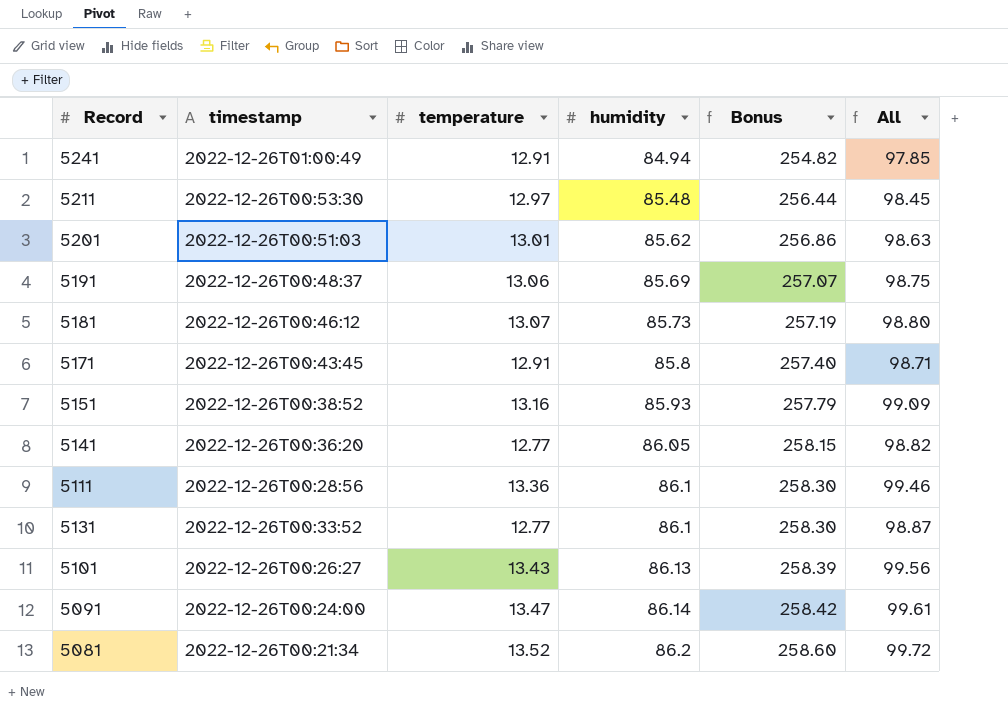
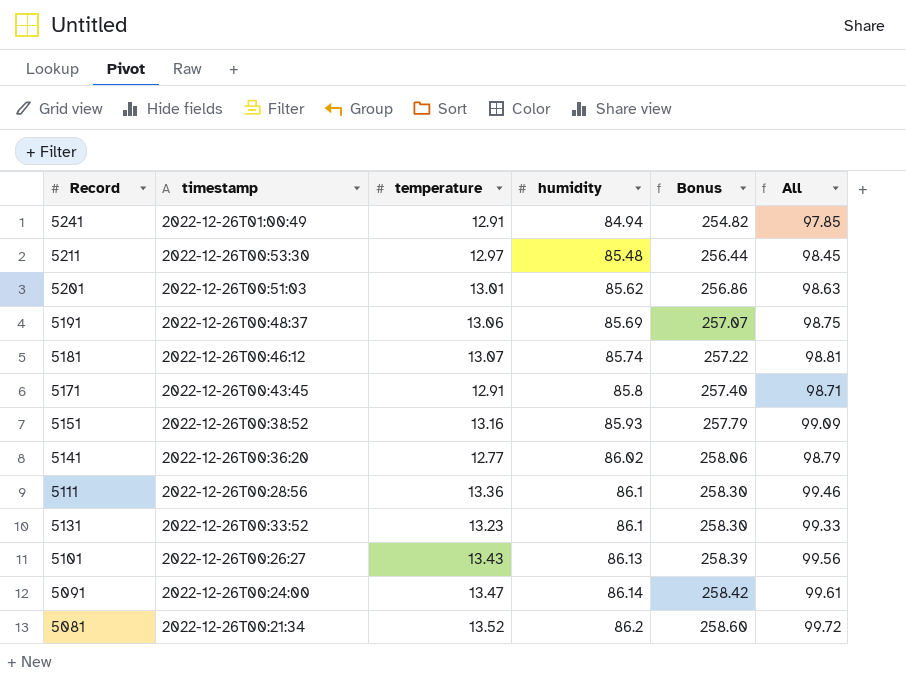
5181 | humidity: 85.73 -> 85.74
5181 | Bonus: 257.19 -> 257.22
5181 | All: 98.80 -> 98.81
5141 | humidity: 86.05 -> 86.02
5141 | Bonus: 258.15 -> 258.06
5141 | All: 98.82 -> 98.79
5131 | temperature: 12.77 -> 13.23
5131 | All: 98.87 -> 99.33

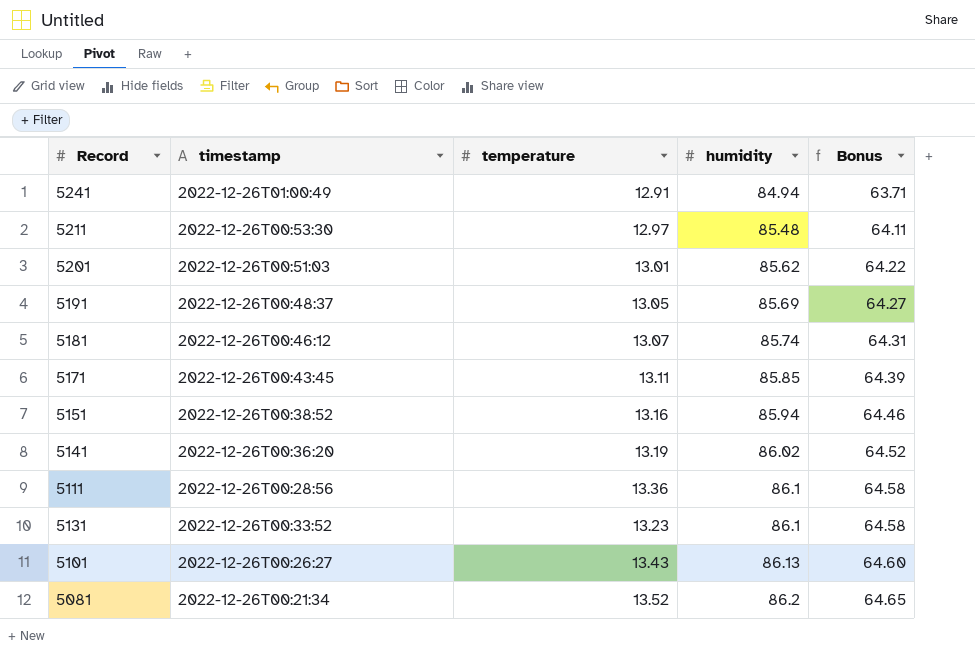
column All | formula: [temperature] + [humidity] -> none
column Bonus | formula: [humidity] * 3 -> [humidity] * 0.75
row 5091: 2022-12-26T00:24:00 | 13.47 | 86.14 | 258.42 | 99.61 -> none
5191 | temperature: 13.06 -> 13.05
5171 | temperature: 12.91 -> 13.11
5171 | humidity: 85.8 -> 85.85
5151 | humidity: 85.93 -> 85.94
5141 | temperature: 12.77 -> 13.19

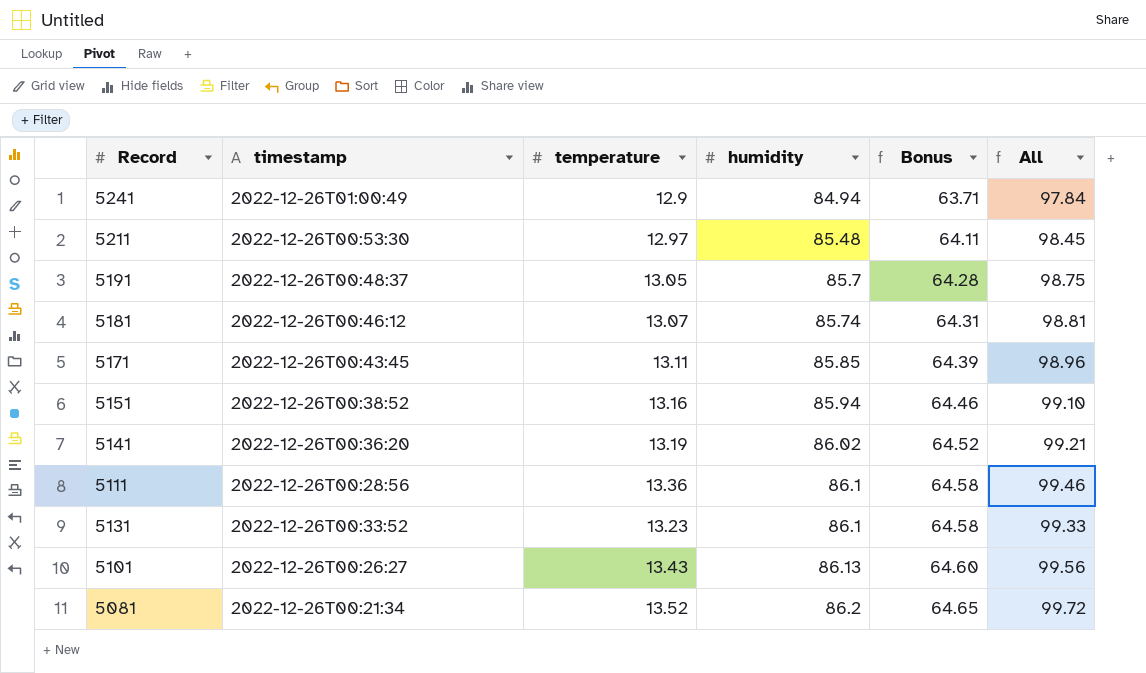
column All | formula: none -> [temperature] + [humidity]
row 5201: 2022-12-26T00:51:03 | 13.01 | 85.62 | 64.22 -> none
5241 | temperature: 12.91 -> 12.9
5191 | humidity: 85.69 -> 85.7
5191 | Bonus: 64.27 -> 64.28

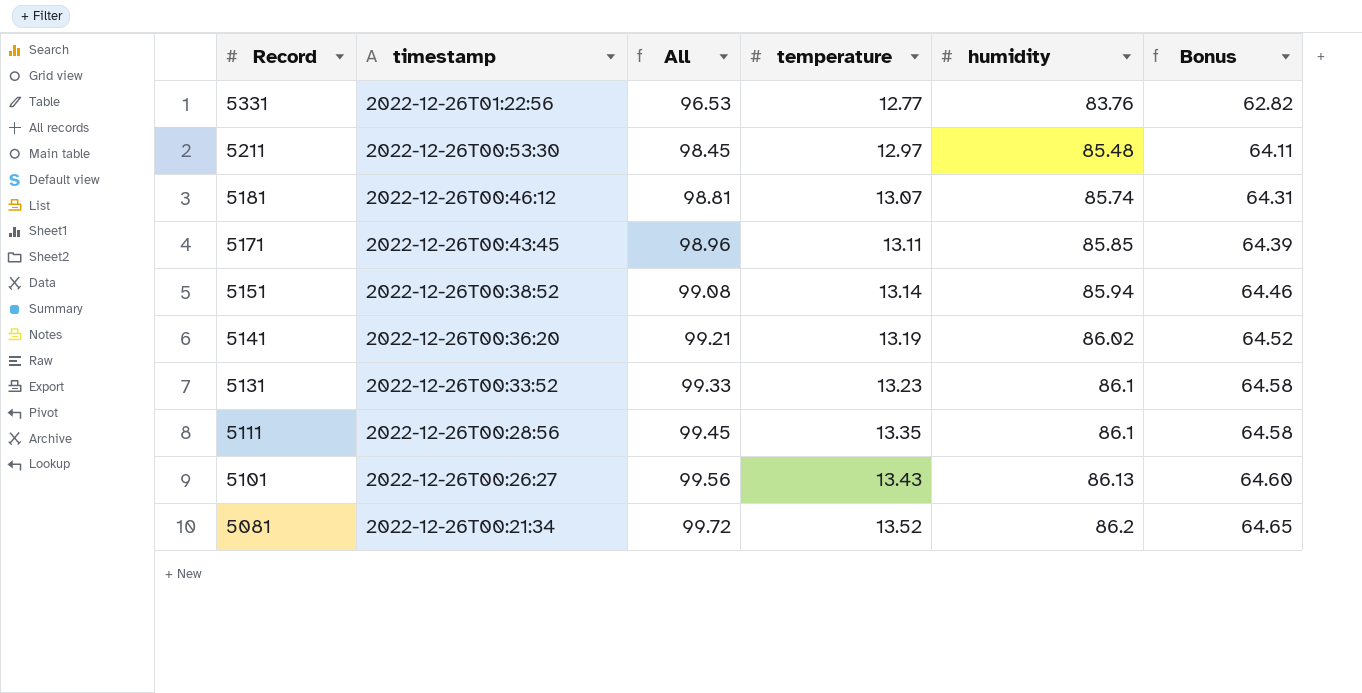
row order: humidity ascending -> Record descending
column All | position: 6 -> 3
row 5241: 2022-12-26T01:00:49 | 12.9 | 84.94 | 63.71 | 97.84 -> none
row 5191: 2022-12-26T00:48:37 | 13.05 | 85.7 | 64.28 | 98.75 -> none
row 5331: none -> 2022-12-26T01:22:56 | 96.53 | 12.77 | 83.76 | 62.82
5151 | All: 99.10 -> 99.08
5151 | temperature: 13.16 -> 13.14
5111 | All: 99.46 -> 99.45
5111 | temperature: 13.36 -> 13.35

